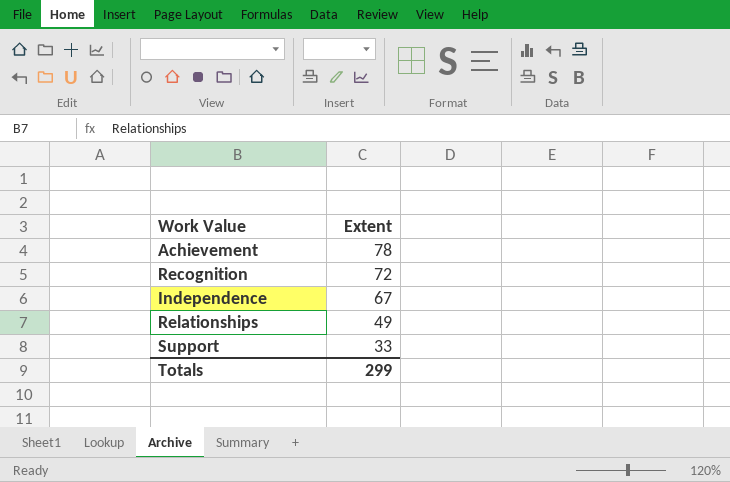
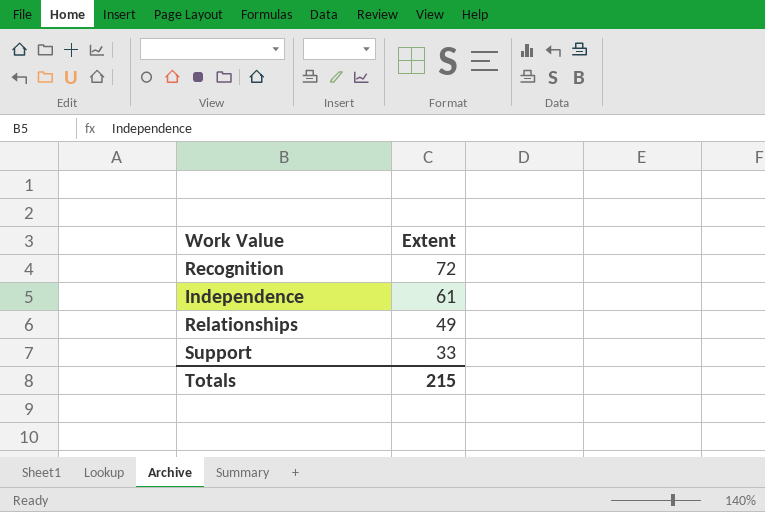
row Achievement: 78 -> none
Independence | Extent: 67 -> 61
Totals | Extent: 299 -> 215

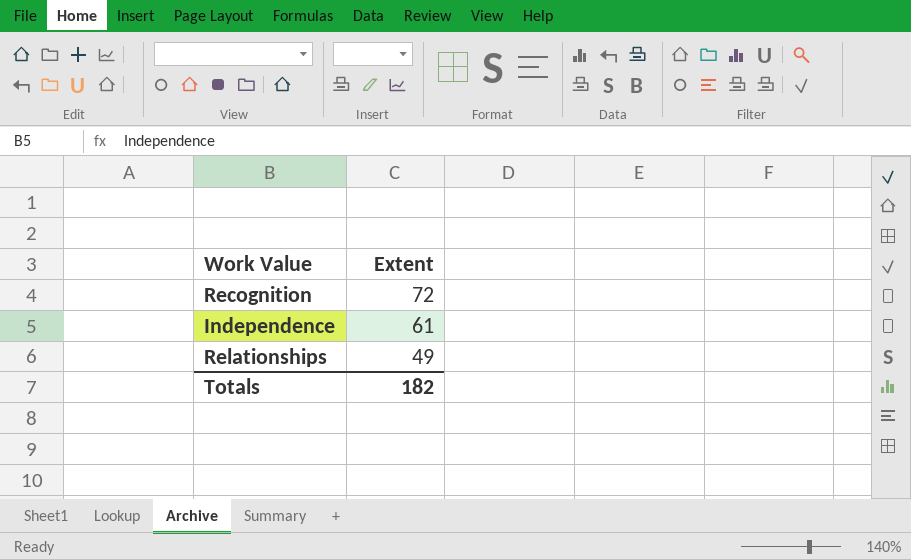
row Support: 33 -> none
Totals | Extent: 215 -> 182

